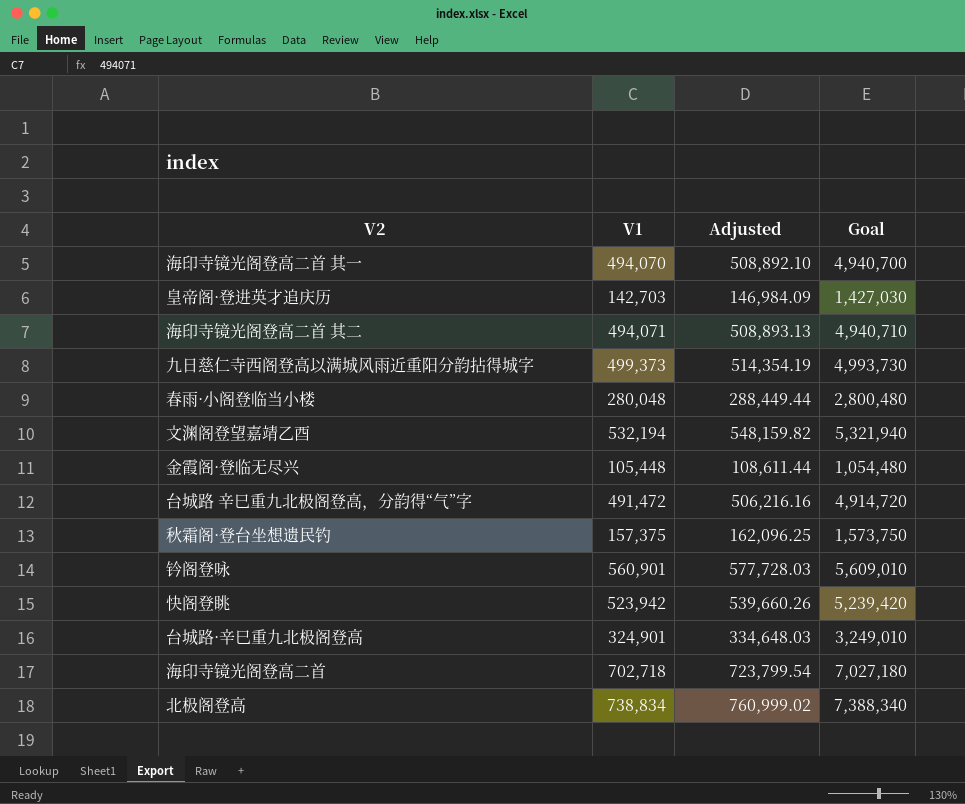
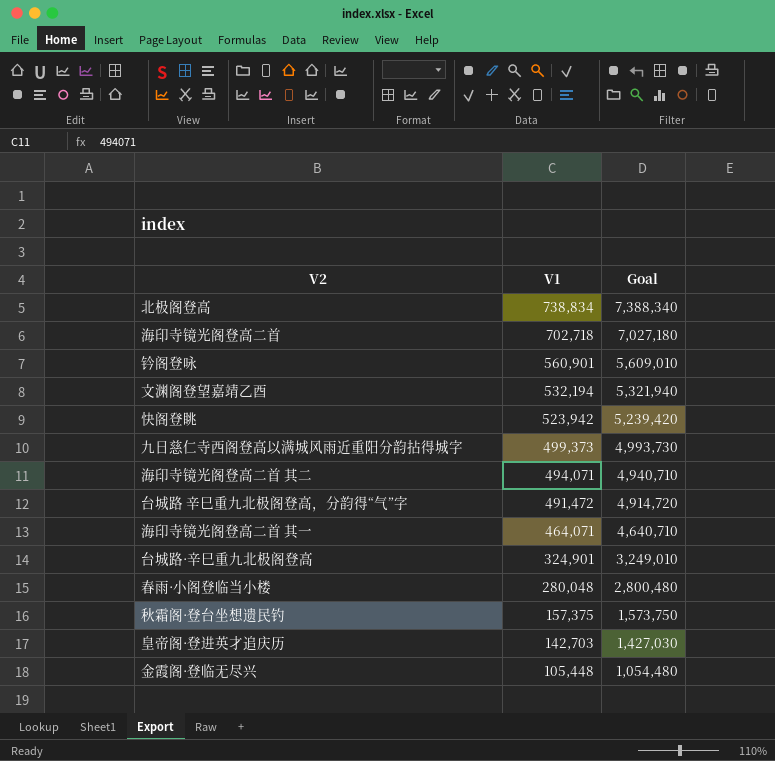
row order: none -> V1 descending
column Adjusted | formula: [V1] * 1.03 -> none
海印寺镜光阁登高二首 其一 | V1: 494,070 -> 464,071
海印寺镜光阁登高二首 其一 | Goal: 4,940,700 -> 4,640,710

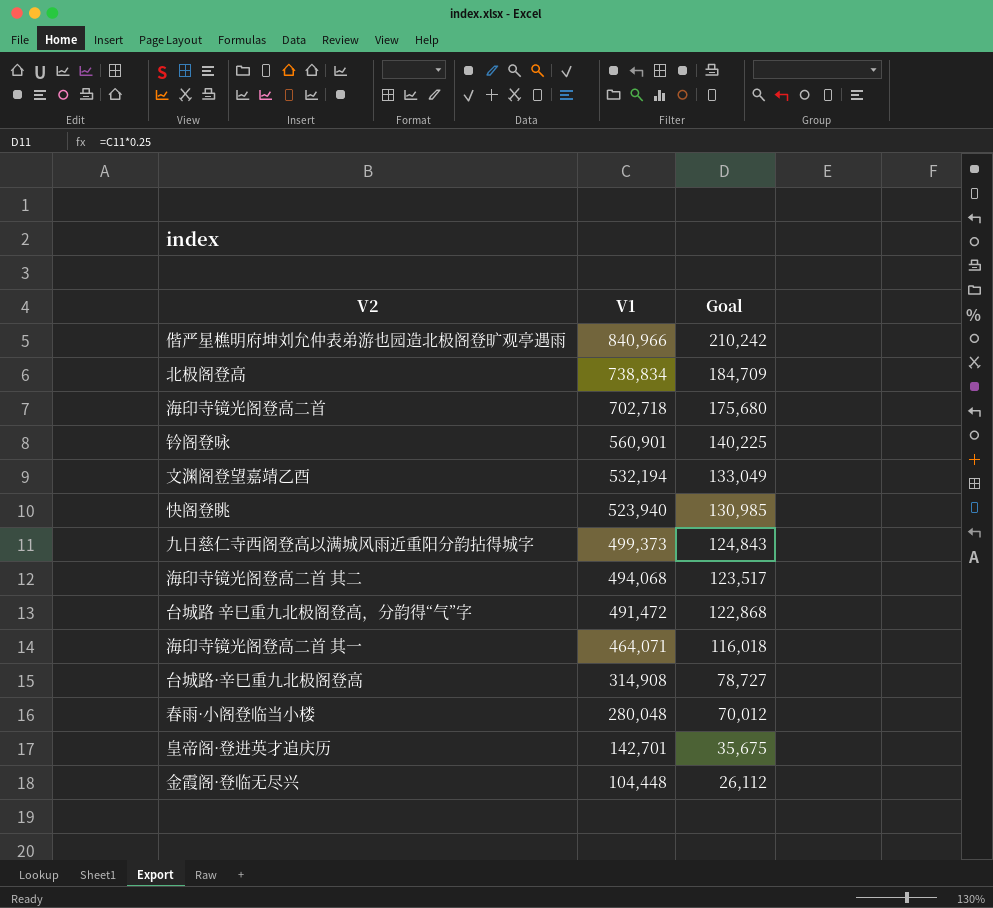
column Goal | formula: [V1] * 10 -> [V1] * 0.25
row 秋霜阁·登台坐想遗民钓: 157,375 | 1,573,750 -> none
row 偕严星樵明府坤刘允仲表弟游也园造北极阁登旷观亭遇雨: none -> 840,966 | 210,242
快阁登眺 | V1: 523,942 -> 523,940
海印寺镜光阁登高二首 其二 | V1: 494,071 -> 494,068
台城路·辛巳重九北极阁登高 | V1: 324,901 -> 314,908
皇帝阁·登进英才追庆历 | V1: 142,703 -> 142,701
金霞阁·登临无尽兴 | V1: 105,448 -> 104,448

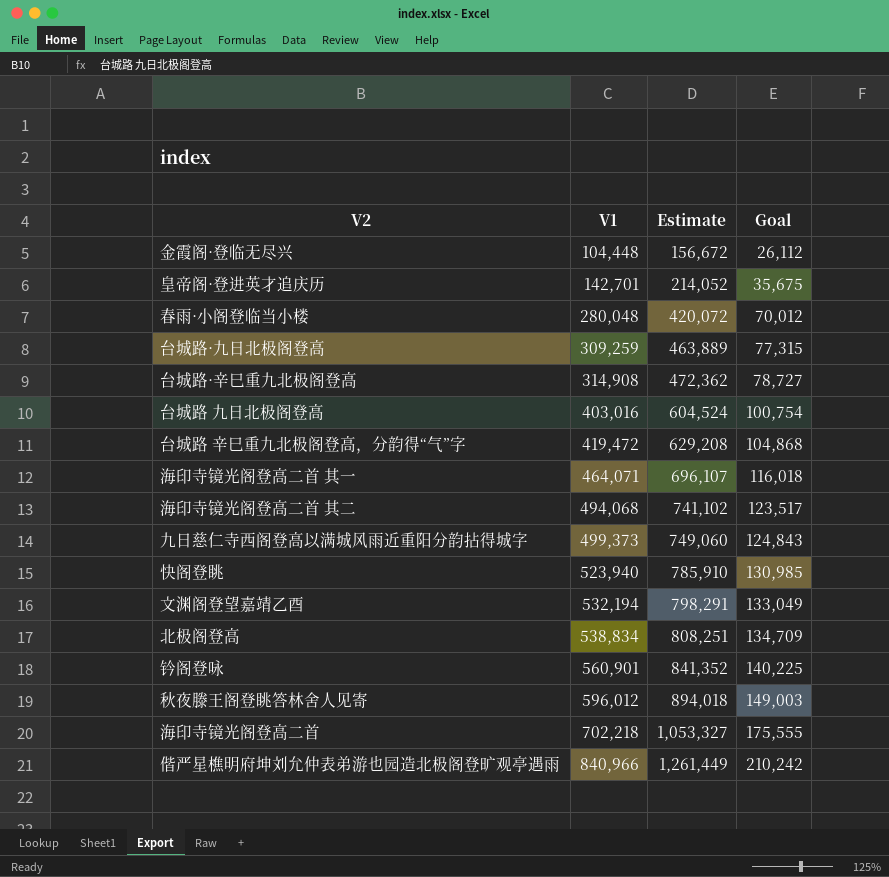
row order: V1 descending -> V1 ascending
column Estimate | formula: none -> [V1] * 1.5
row 台城路·九日北极阁登高: none -> 309,259 | 463,889 | 77,315
row 台城路 九日北极阁登高: none -> 403,016 | 604,524 | 100,754
台城路 辛巳重九北极阁登高，分韵得“气”字 | V1: 491,472 -> 419,472
台城路 辛巳重九北极阁登高，分韵得“气”字 | Goal: 122,868 -> 104,868
北极阁登高 | V1: 738,834 -> 538,834
北极阁登高 | Goal: 184,709 -> 134,709
row 秋夜滕王阁登眺答林舍人见寄: none -> 596,012 | 894,018 | 149,003
海印寺镜光阁登高二首 | V1: 702,718 -> 702,218
海印寺镜光阁登高二首 | Goal: 175,680 -> 175,555

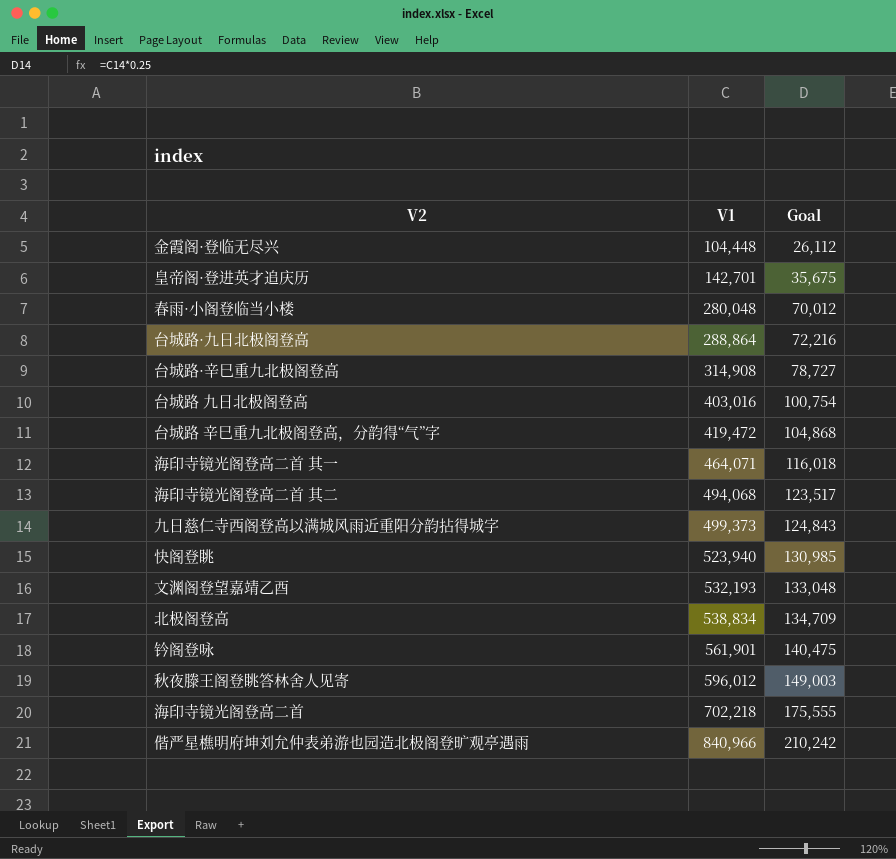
column Estimate | formula: [V1] * 1.5 -> none
台城路·九日北极阁登高 | V1: 309,259 -> 288,864
台城路·九日北极阁登高 | Goal: 77,315 -> 72,216
文渊阁登望嘉靖乙酉 | V1: 532,194 -> 532,193
文渊阁登望嘉靖乙酉 | Goal: 133,049 -> 133,048
钤阁登咏 | V1: 560,901 -> 561,901
钤阁登咏 | Goal: 140,225 -> 140,475

